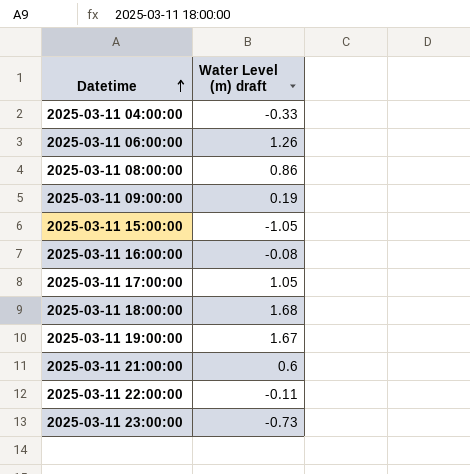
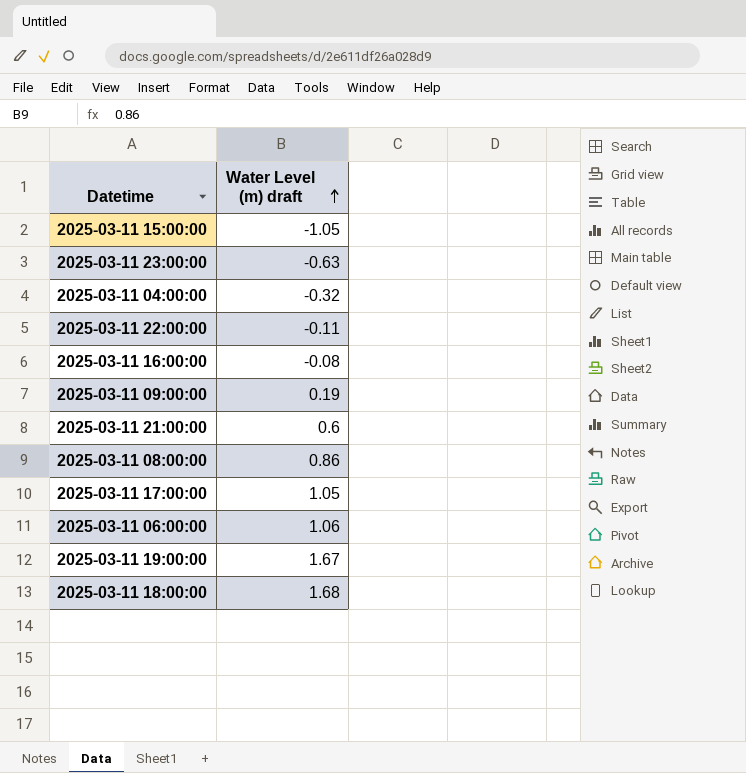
row order: Datetime ascending -> Water Level (m) draft ascending
2025-03-11 23:00:00 | Water Level (m) draft: -0.73 -> -0.63
2025-03-11 04:00:00 | Water Level (m) draft: -0.33 -> -0.32
2025-03-11 06:00:00 | Water Level (m) draft: 1.26 -> 1.06

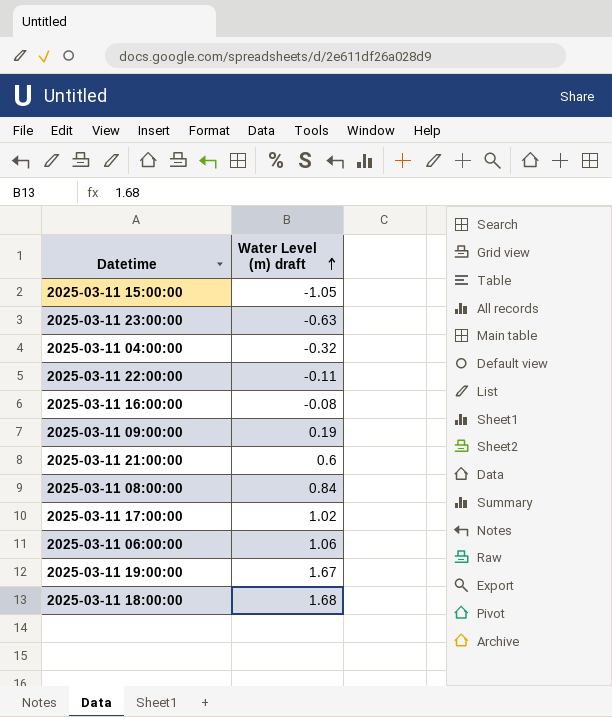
2025-03-11 08:00:00 | Water Level (m) draft: 0.86 -> 0.84
2025-03-11 17:00:00 | Water Level (m) draft: 1.05 -> 1.02

